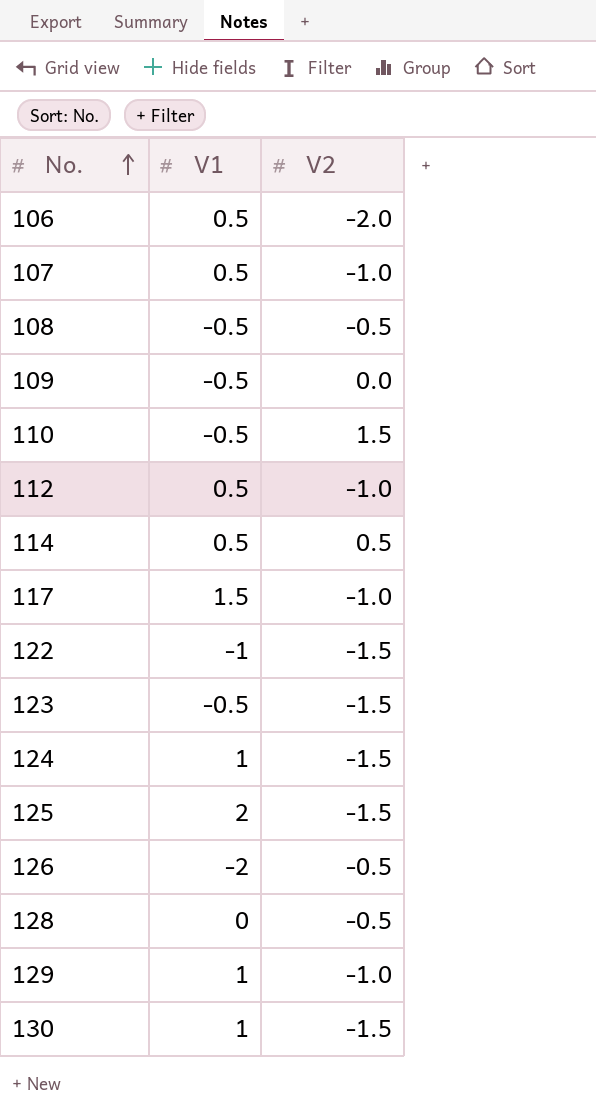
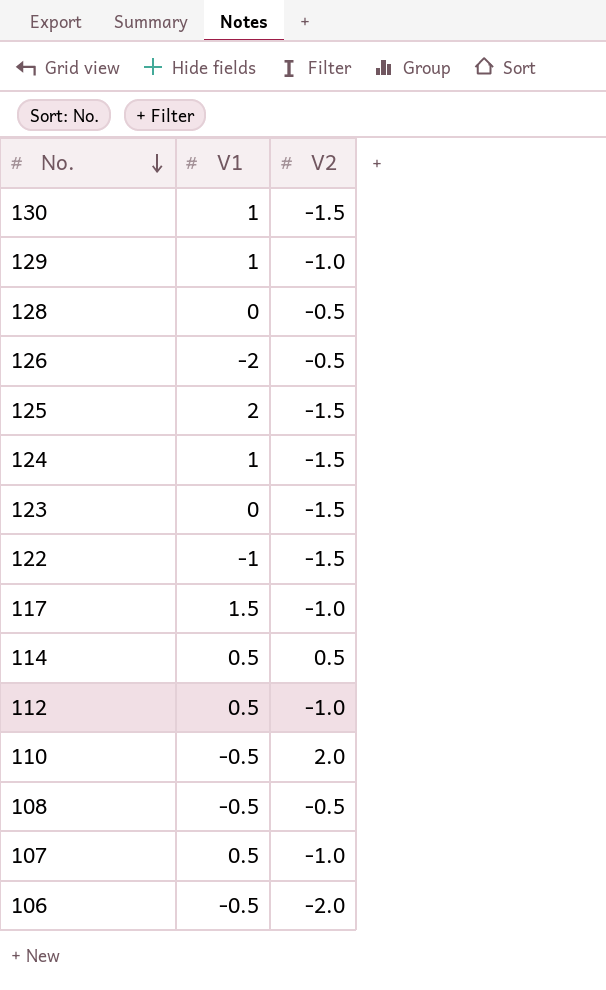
row order: No. ascending -> No. descending
row 109: -0.5 | 0.0 -> none
123 | V1: -0.5 -> 0
110 | V2: 1.5 -> 2.0
106 | V1: 0.5 -> -0.5

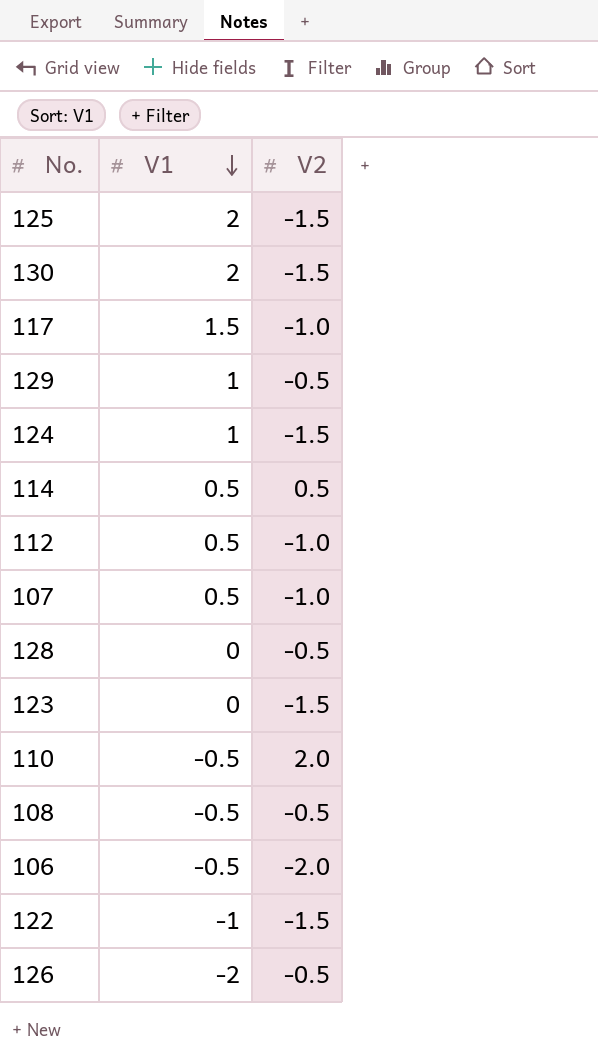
row order: No. descending -> V1 descending
130 | V1: 1 -> 2
129 | V2: -1.0 -> -0.5

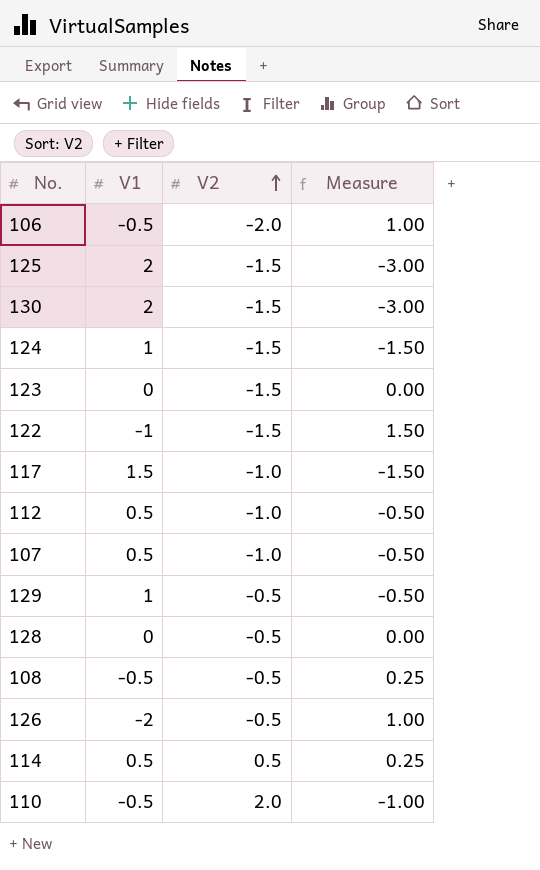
row order: V1 descending -> V2 ascending
column Measure | formula: none -> [V1] * [V2]

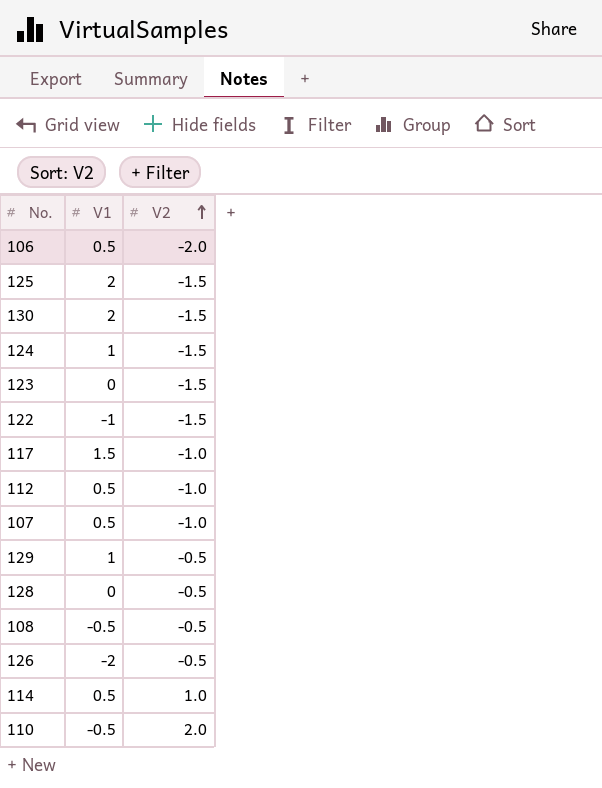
column Measure | formula: [V1] * [V2] -> none
106 | V1: -0.5 -> 0.5
114 | V2: 0.5 -> 1.0

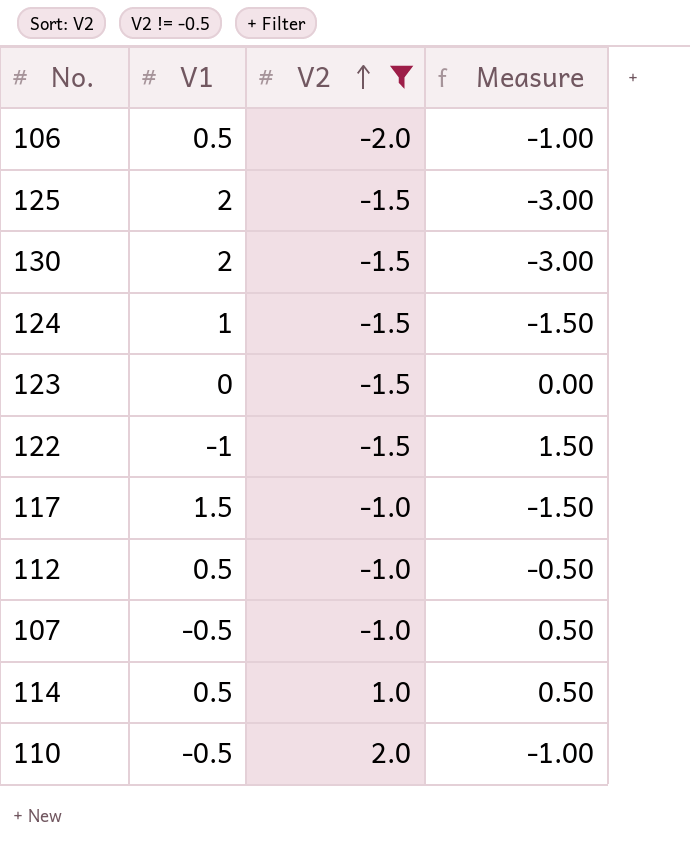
filter: none -> V2 != -0.5
column Measure | formula: none -> [V1] * [V2]
107 | V1: 0.5 -> -0.5

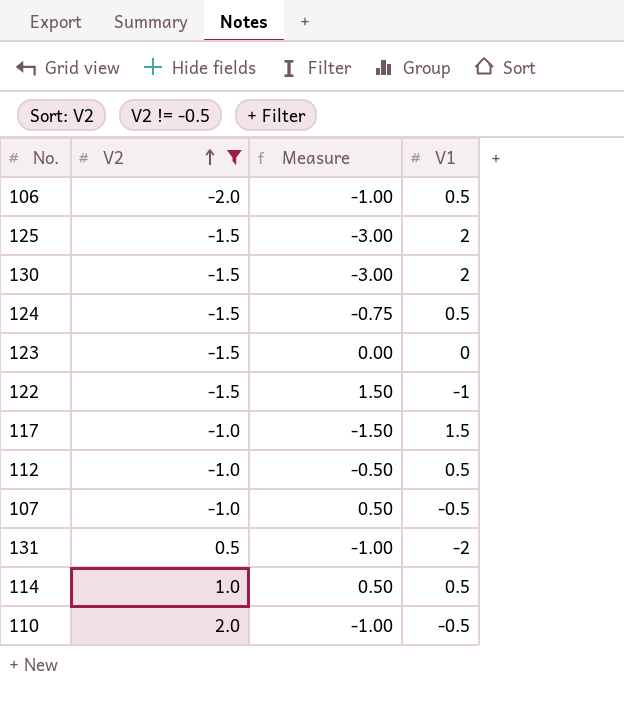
column V1 | position: 2 -> 4
124 | Measure: -1.50 -> -0.75
124 | V1: 1 -> 0.5
row 131: none -> 0.5 | -1.00 | -2

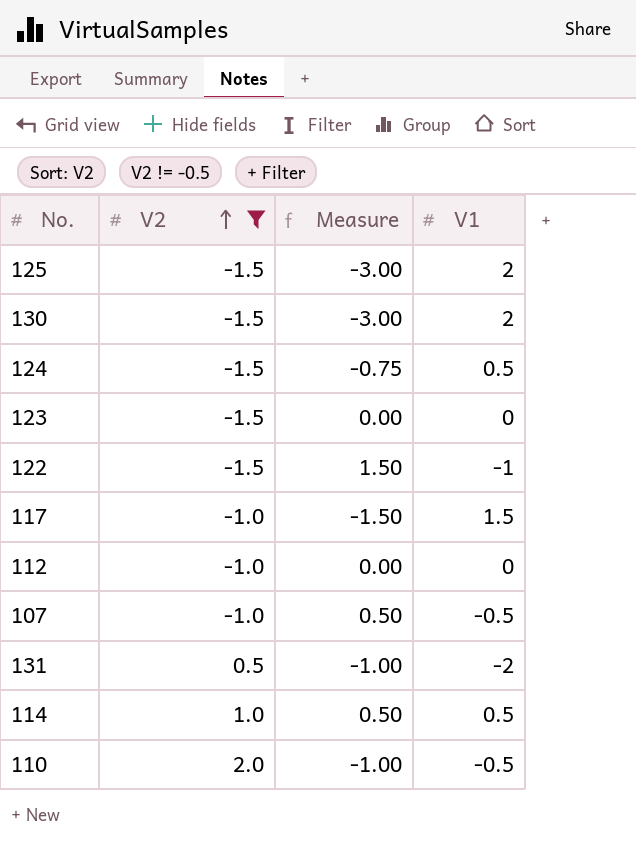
row 106: -2.0 | -1.00 | 0.5 -> none
112 | Measure: -0.50 -> 0.00
112 | V1: 0.5 -> 0

